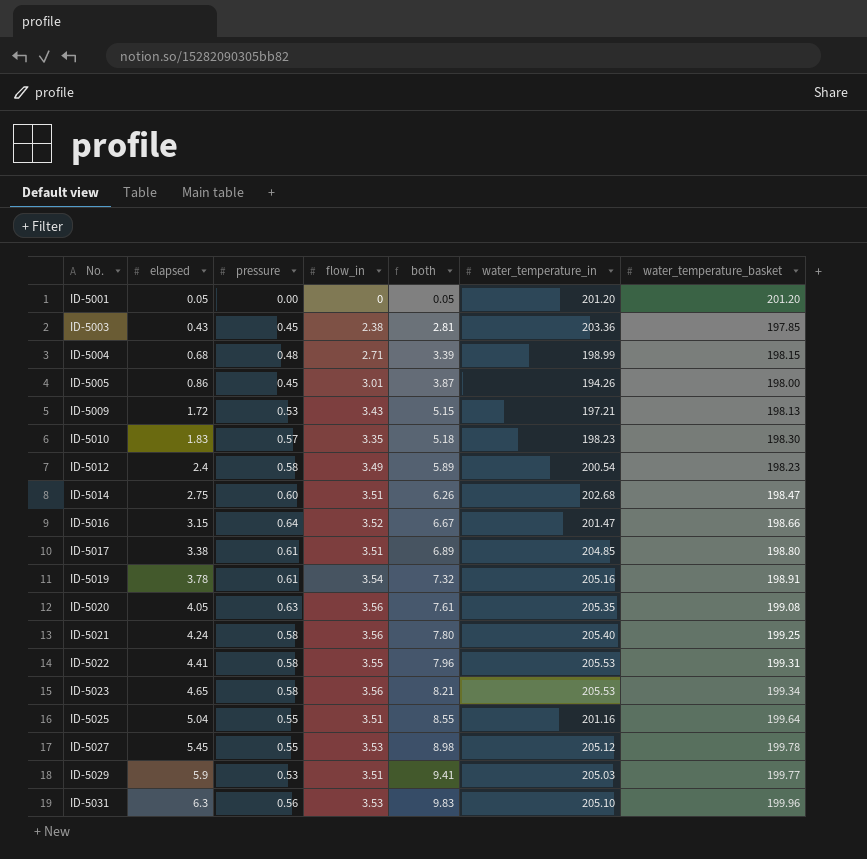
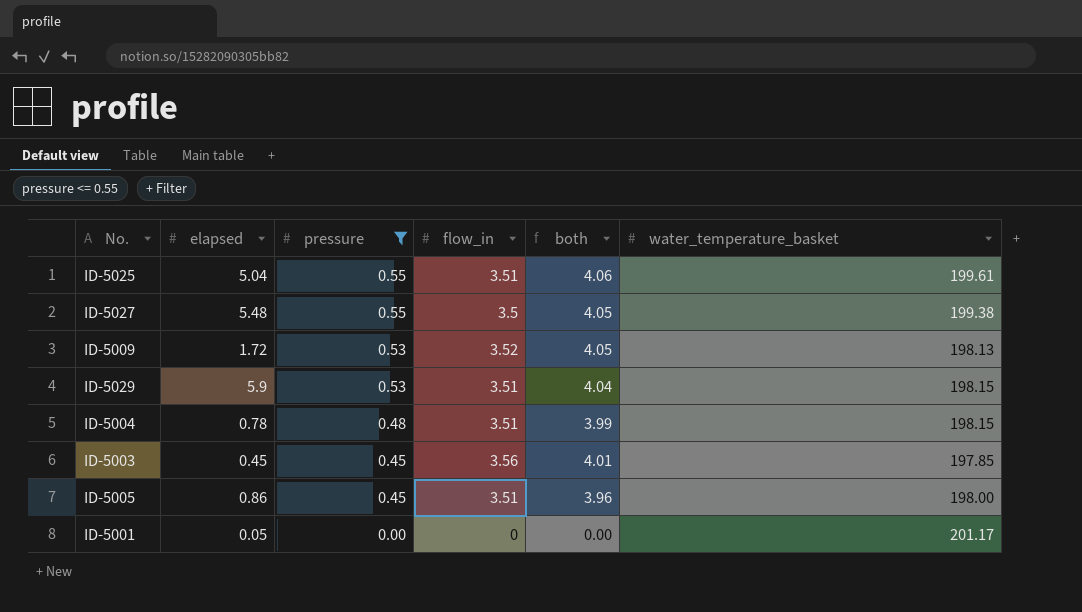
filter: none -> pressure <= 0.55
row order: No. ascending -> pressure descending
column water_temperature_in | position: 6 -> none
column both | formula: [elapsed] + [flow_in] -> [pressure] + [flow_in]
ID-5025 | water_temperature_basket: 199.64 -> 199.61
ID-5027 | elapsed: 5.45 -> 5.48
ID-5027 | flow_in: 3.53 -> 3.5
ID-5027 | water_temperature_basket: 199.78 -> 199.38
ID-5009 | flow_in: 3.43 -> 3.52
ID-5029 | water_temperature_basket: 199.77 -> 198.15
ID-5004 | elapsed: 0.68 -> 0.78
ID-5004 | flow_in: 2.71 -> 3.51
ID-5003 | elapsed: 0.43 -> 0.45
ID-5003 | flow_in: 2.38 -> 3.56
ID-5005 | flow_in: 3.01 -> 3.51
ID-5001 | water_temperature_basket: 201.20 -> 201.17

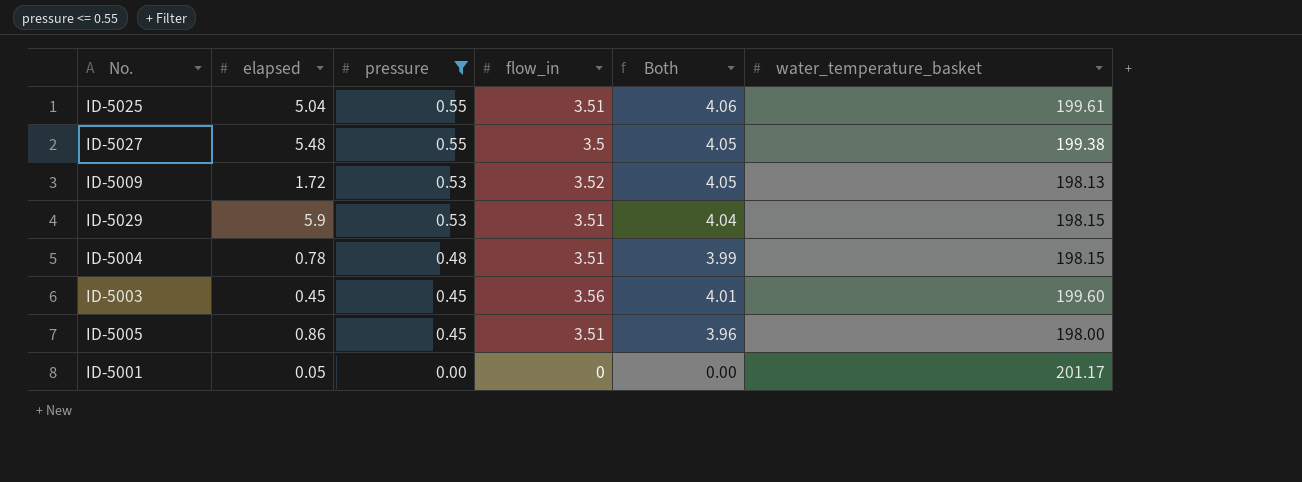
column name: both -> Both
ID-5003 | water_temperature_basket: 197.85 -> 199.60

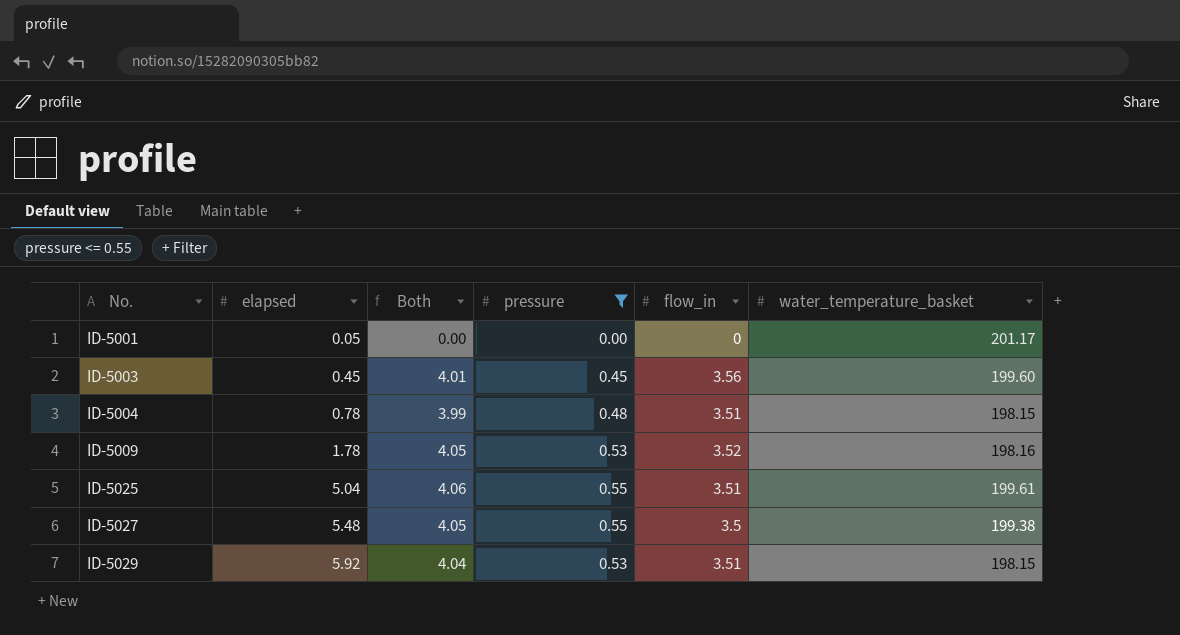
row order: pressure descending -> No. ascending
column Both | position: 5 -> 3
row ID-5005: 0.86 | 0.45 | 3.51 | 3.96 | 198.00 -> none
ID-5009 | elapsed: 1.72 -> 1.78
ID-5009 | water_temperature_basket: 198.13 -> 198.16
ID-5029 | elapsed: 5.9 -> 5.92

